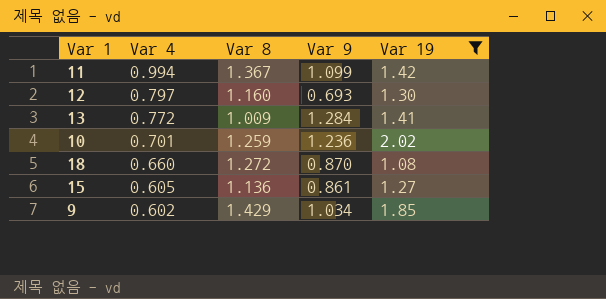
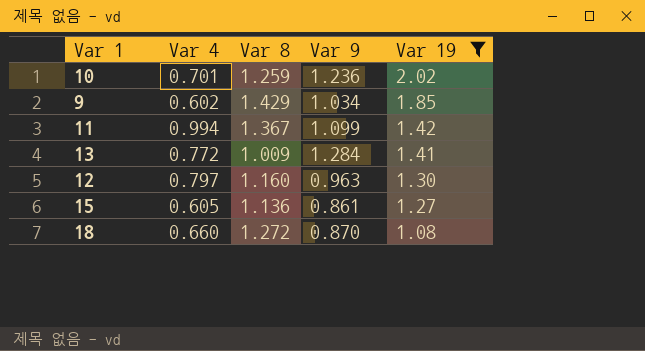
row order: Var 4 descending -> Var 19 descending
12 | Var 9: 0.693 -> 0.963

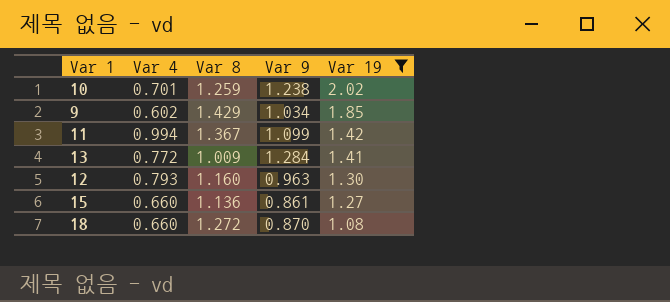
10 | Var 9: 1.236 -> 1.238
12 | Var 4: 0.797 -> 0.793
15 | Var 4: 0.605 -> 0.660

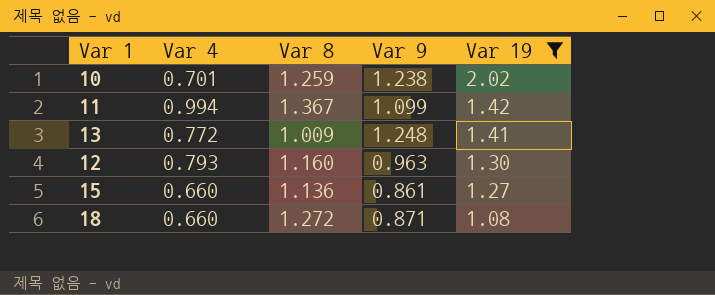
row 9: 0.602 | 1.429 | 1.034 | 1.85 -> none
13 | Var 9: 1.284 -> 1.248
18 | Var 9: 0.870 -> 0.871

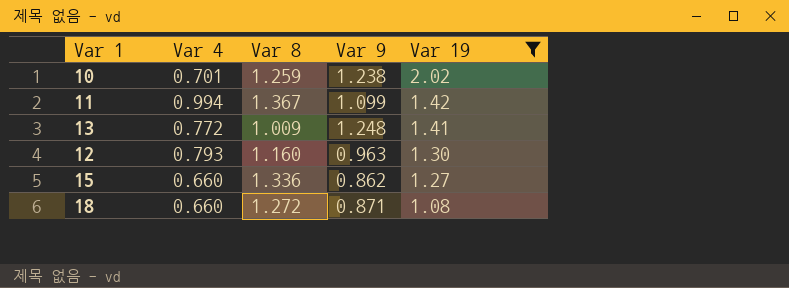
15 | Var 8: 1.136 -> 1.336
15 | Var 9: 0.861 -> 0.862

